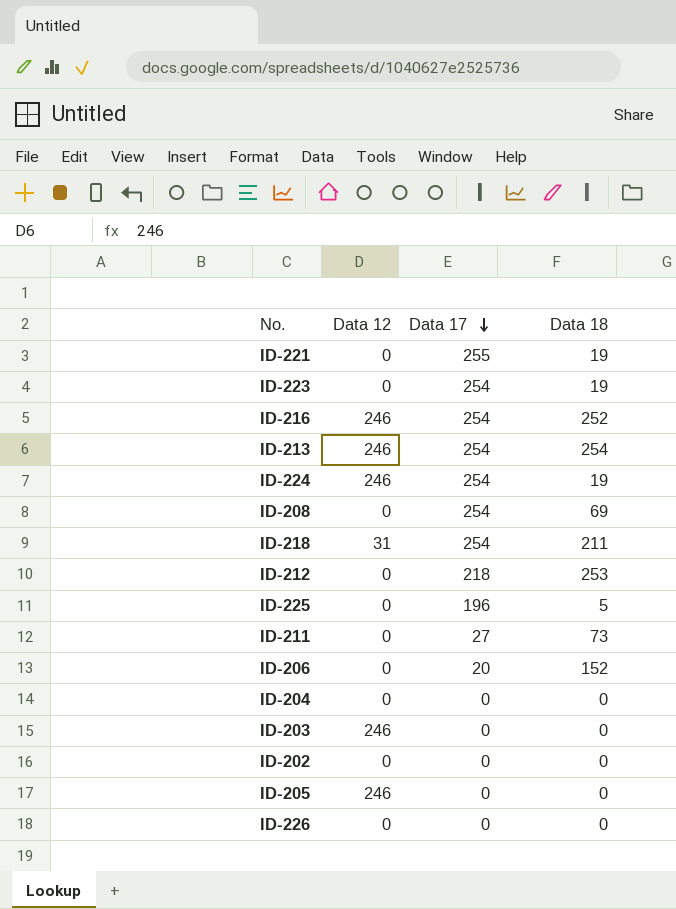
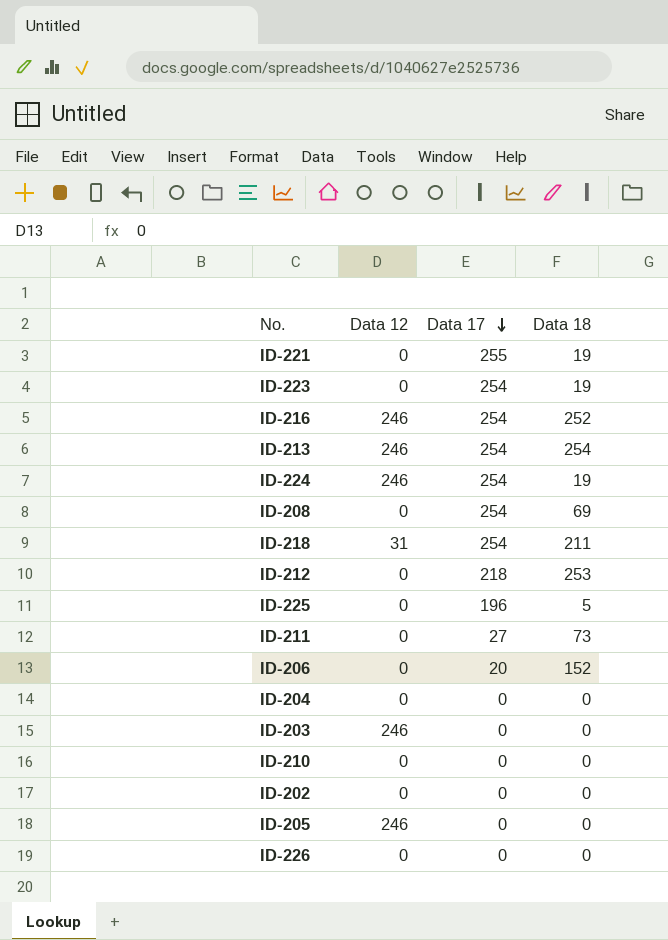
row ID-210: none -> 0 | 0 | 0

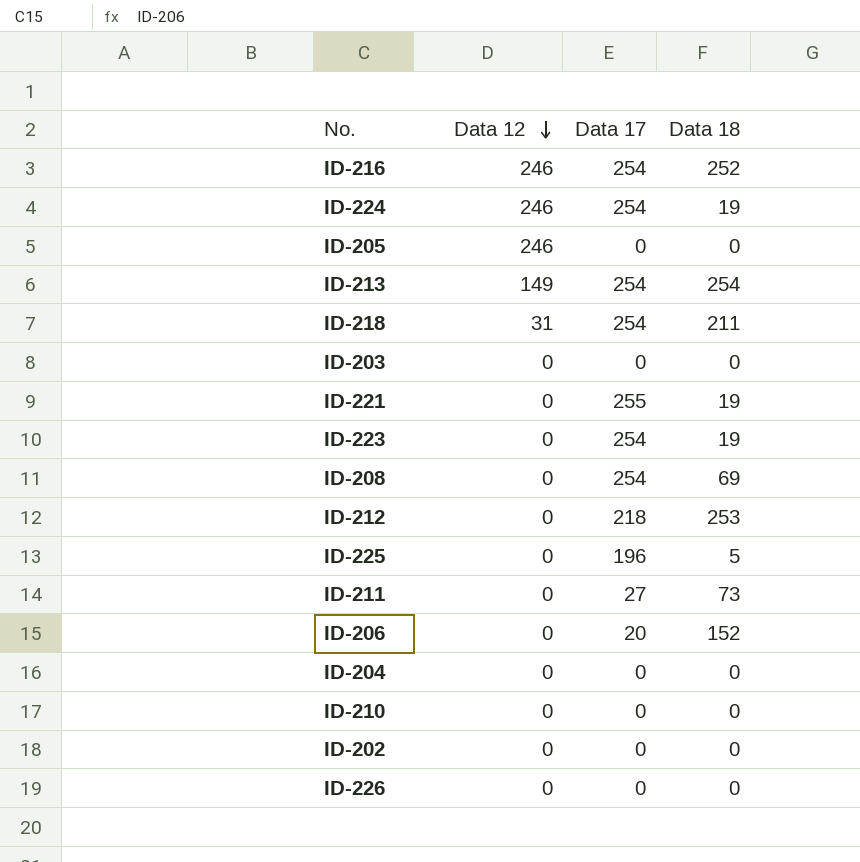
row order: Data 17 descending -> Data 12 descending
ID-213 | Data 12: 246 -> 149
ID-203 | Data 12: 246 -> 0

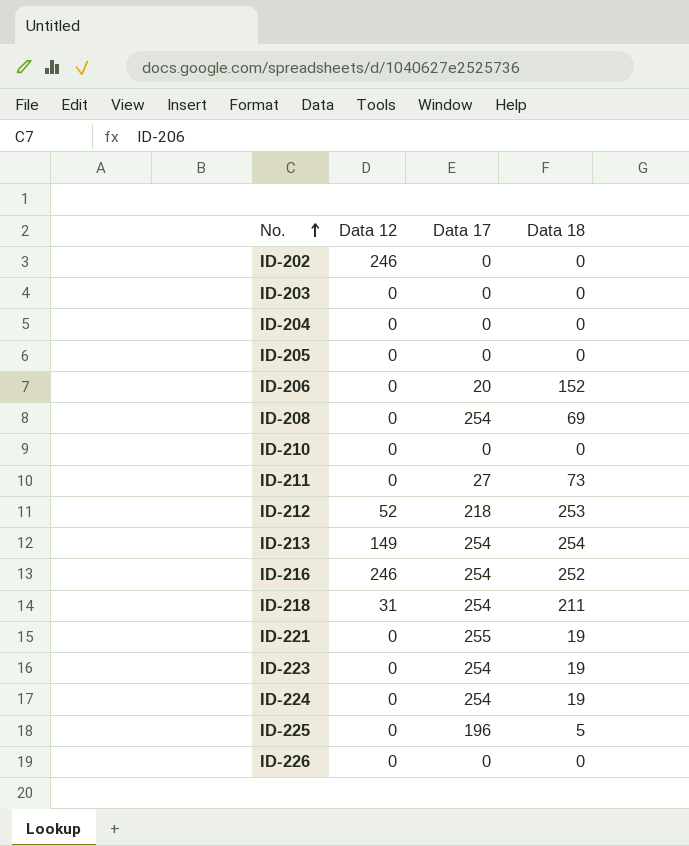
row order: Data 12 descending -> No. ascending
ID-202 | Data 12: 0 -> 246
ID-205 | Data 12: 246 -> 0
ID-212 | Data 12: 0 -> 52
ID-224 | Data 12: 246 -> 0

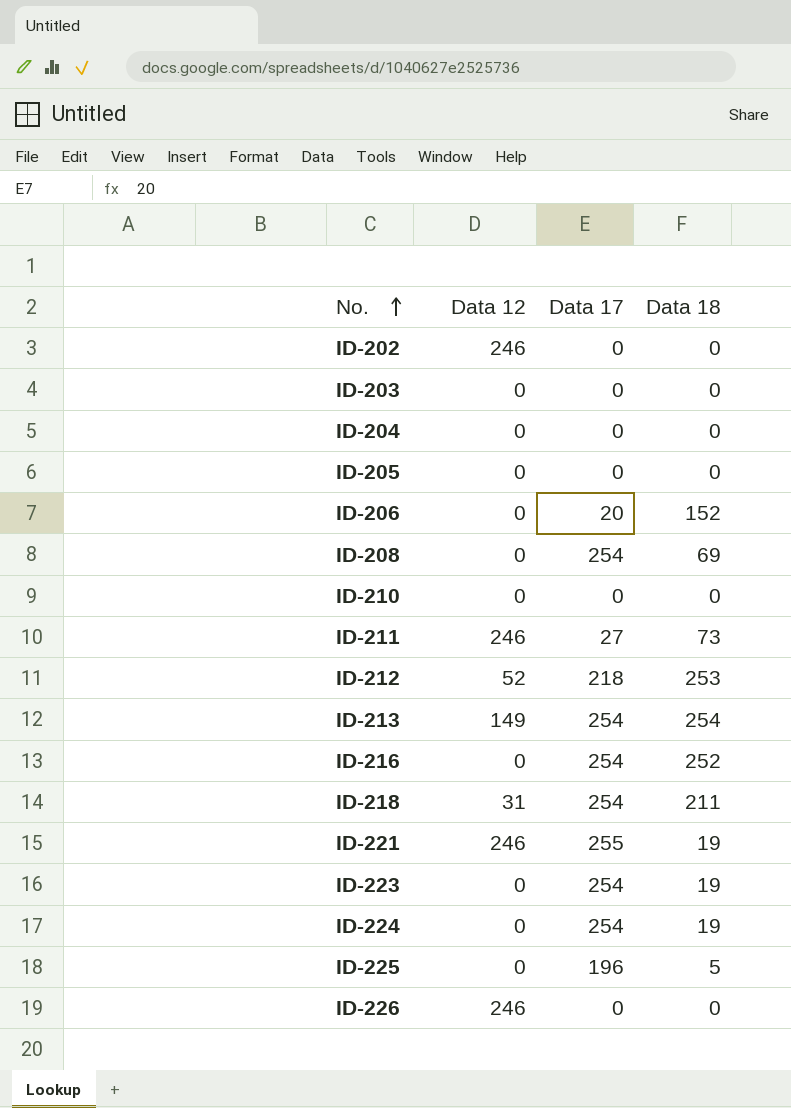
ID-211 | Data 12: 0 -> 246
ID-216 | Data 12: 246 -> 0
ID-221 | Data 12: 0 -> 246
ID-226 | Data 12: 0 -> 246

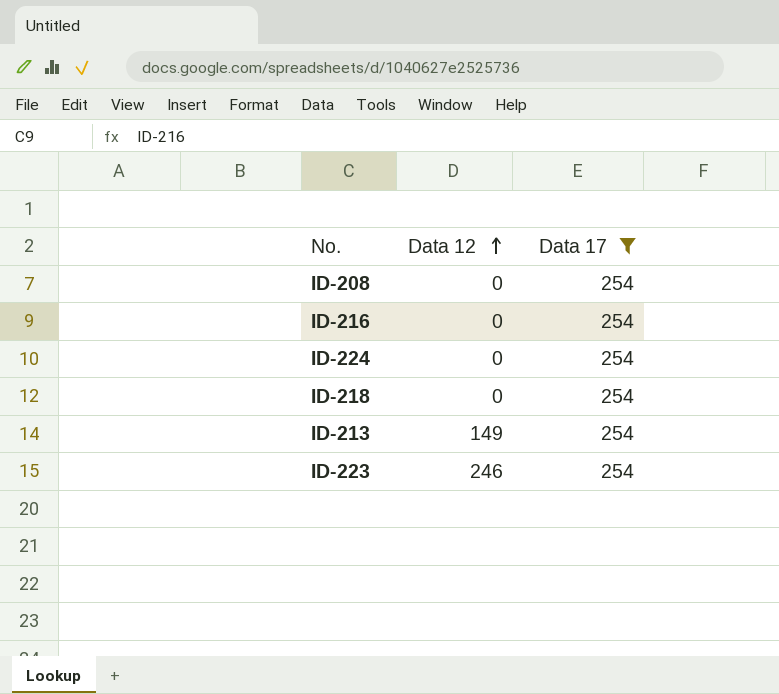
filter: none -> Data 17 = 254
row order: No. ascending -> Data 12 ascending
column Data 18 | position: 4 -> none
ID-218 | Data 12: 31 -> 0
ID-223 | Data 12: 0 -> 246

